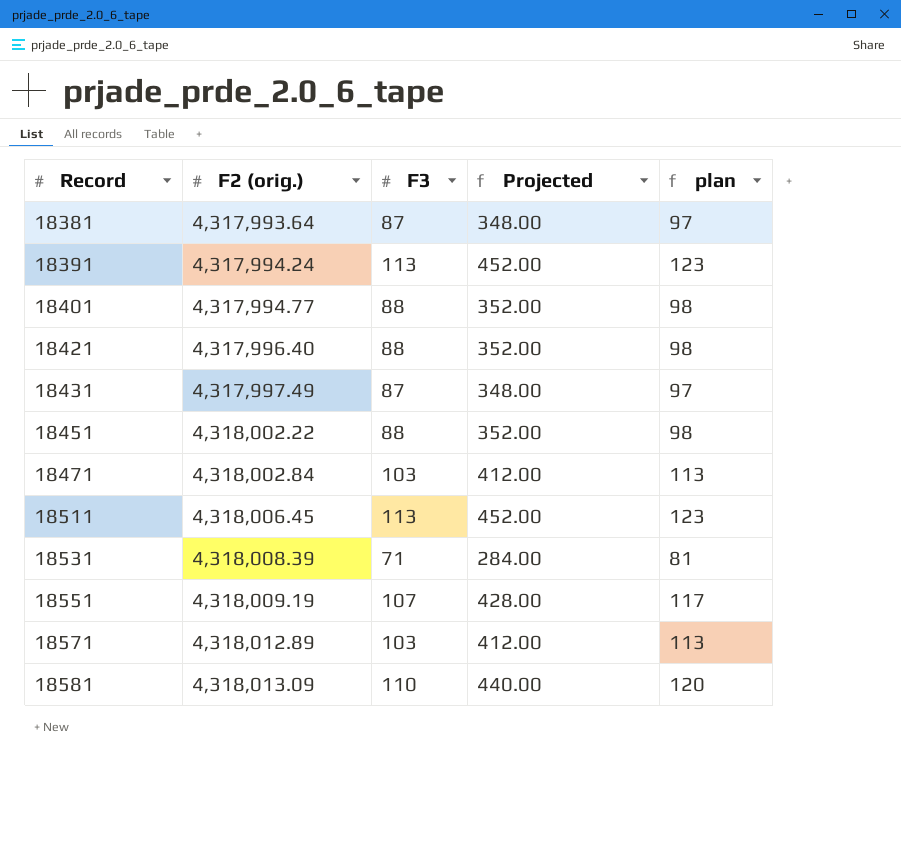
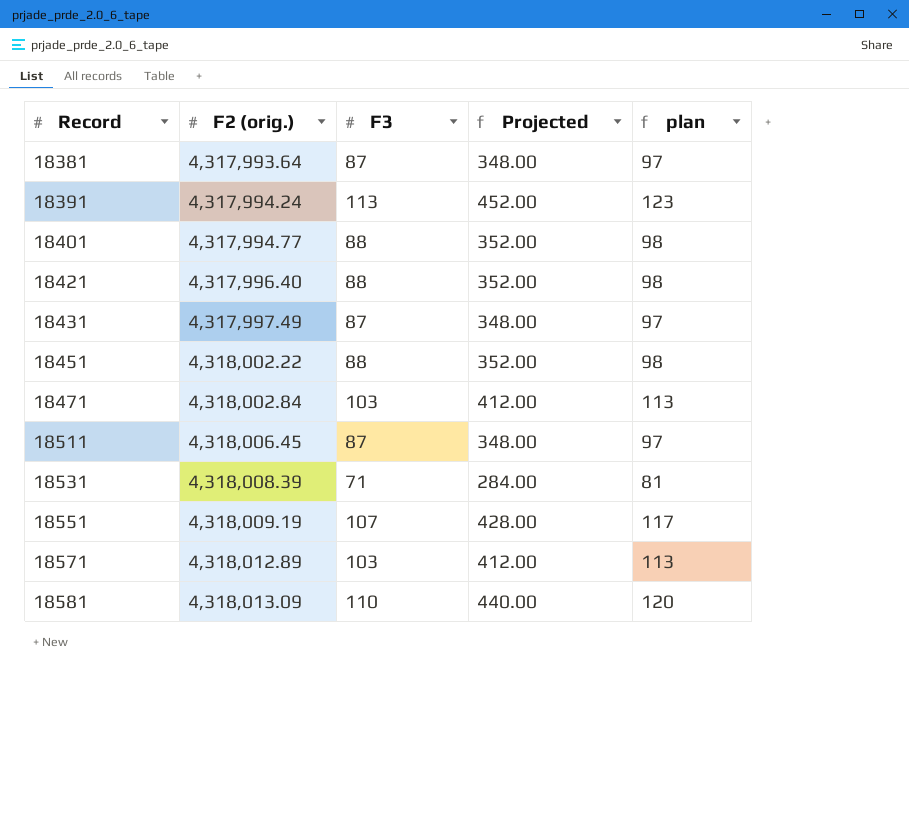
18511 | F3: 113 -> 87
18511 | Projected: 452.00 -> 348.00
18511 | plan: 123 -> 97

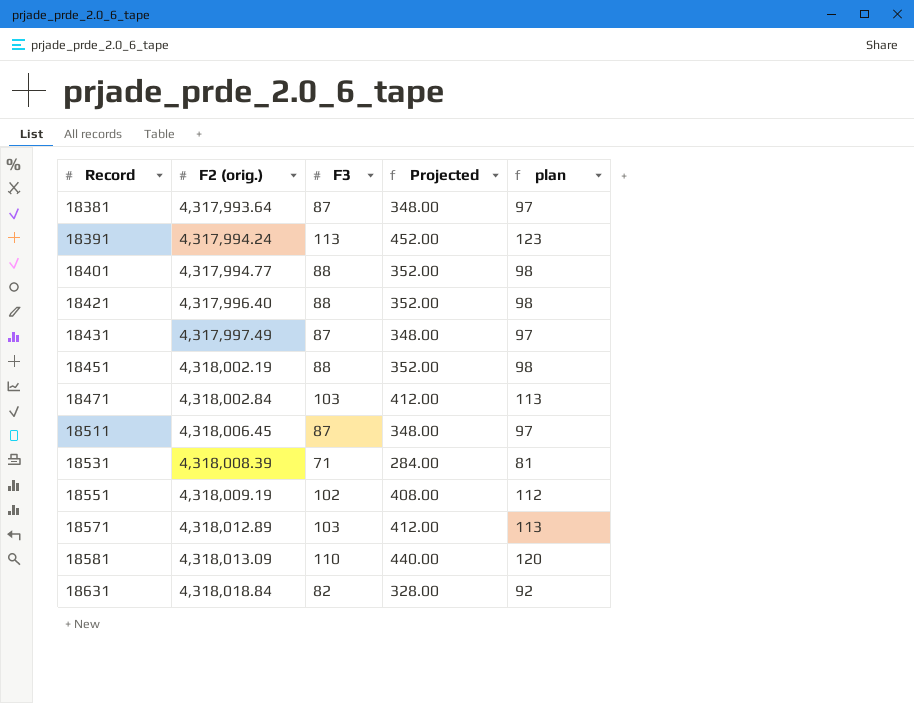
18451 | F2 (orig.): 4,318,002.22 -> 4,318,002.19
18551 | F3: 107 -> 102
18551 | Projected: 428.00 -> 408.00
18551 | plan: 117 -> 112
row 18631: none -> 4,318,018.84 | 82 | 328.00 | 92

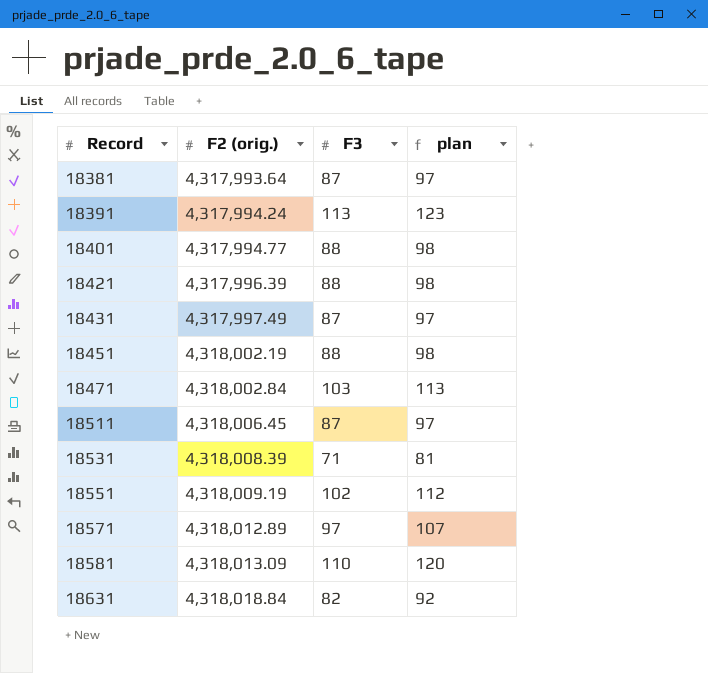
column Projected | formula: [F3] * 4 -> none
18421 | F2 (orig.): 4,317,996.40 -> 4,317,996.39
18571 | F3: 103 -> 97
18571 | plan: 113 -> 107

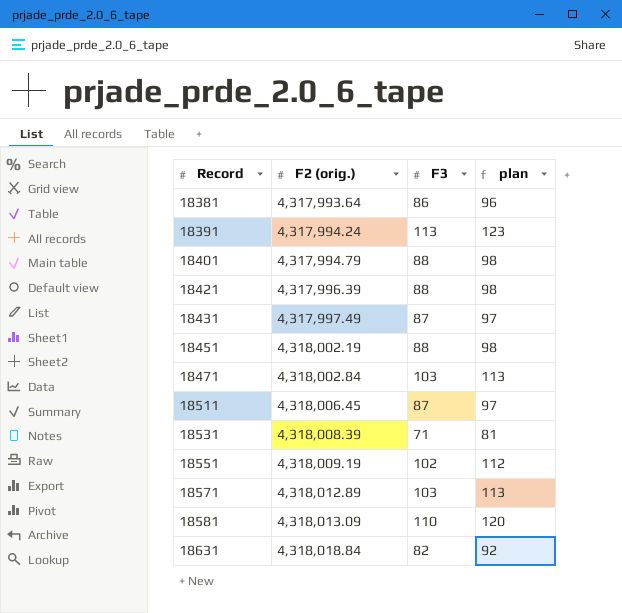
18381 | F3: 87 -> 86
18381 | plan: 97 -> 96
18401 | F2 (orig.): 4,317,994.77 -> 4,317,994.79
18571 | F3: 97 -> 103
18571 | plan: 107 -> 113

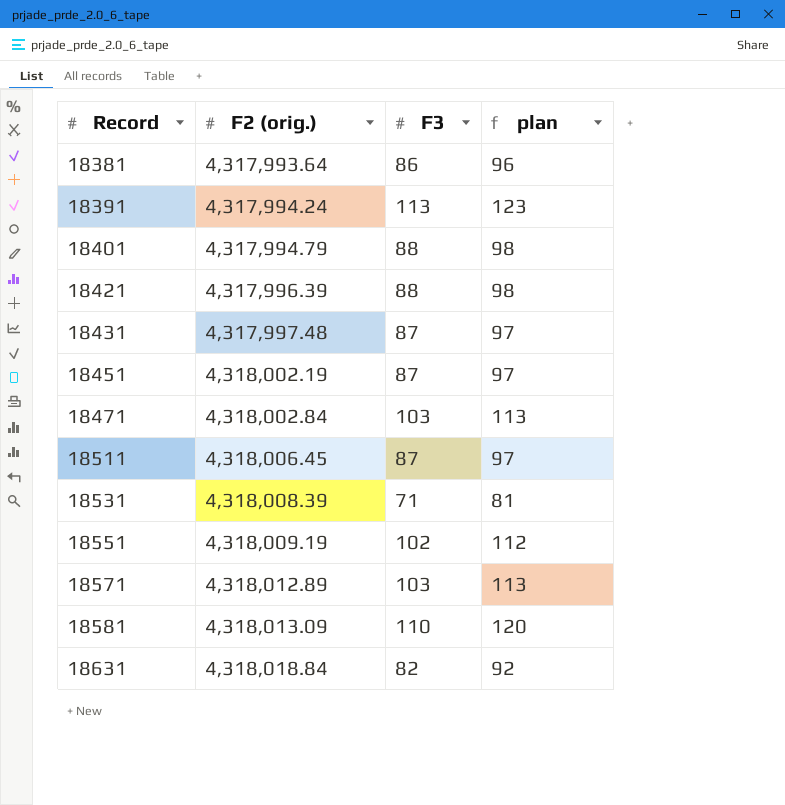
18431 | F2 (orig.): 4,317,997.49 -> 4,317,997.48
18451 | F3: 88 -> 87
18451 | plan: 98 -> 97

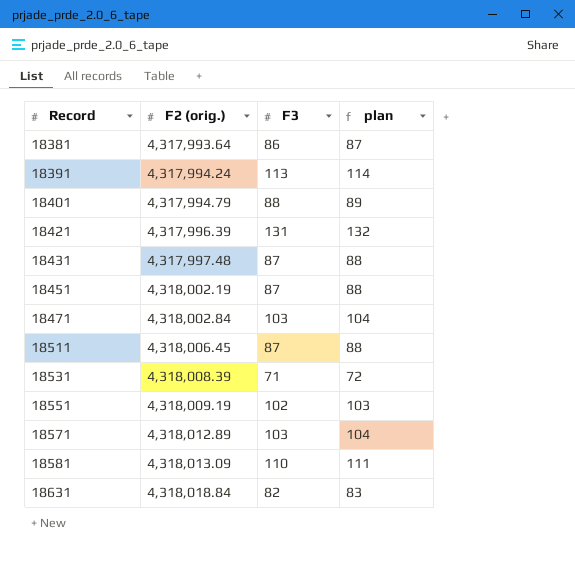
column plan | formula: [F3] + 10 -> [F3] + 1
18421 | F3: 88 -> 131

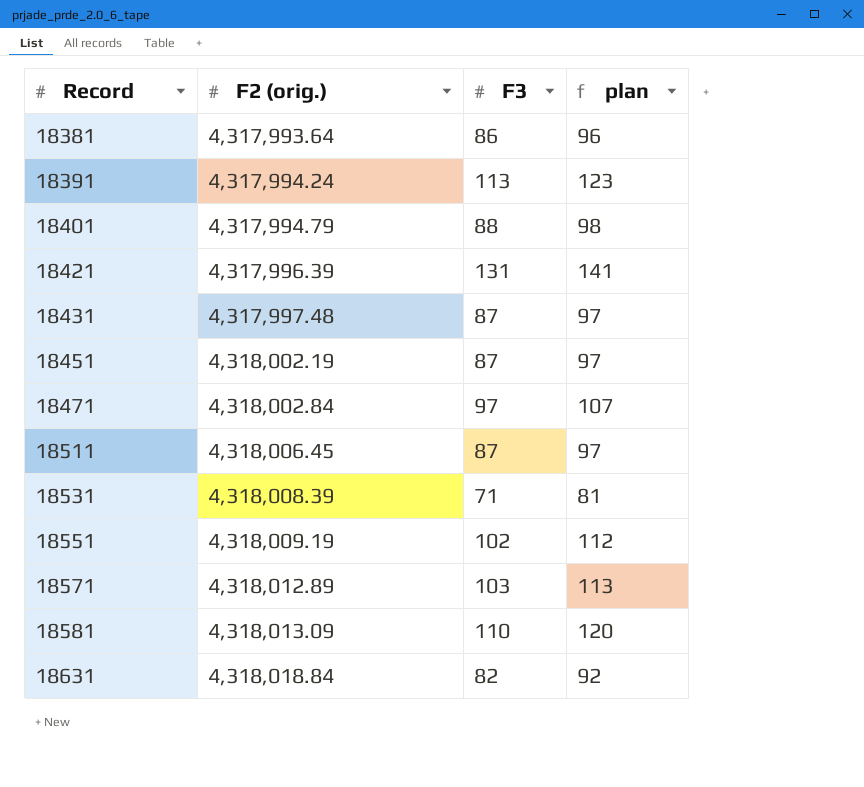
column plan | formula: [F3] + 1 -> [F3] + 10
18471 | F3: 103 -> 97

